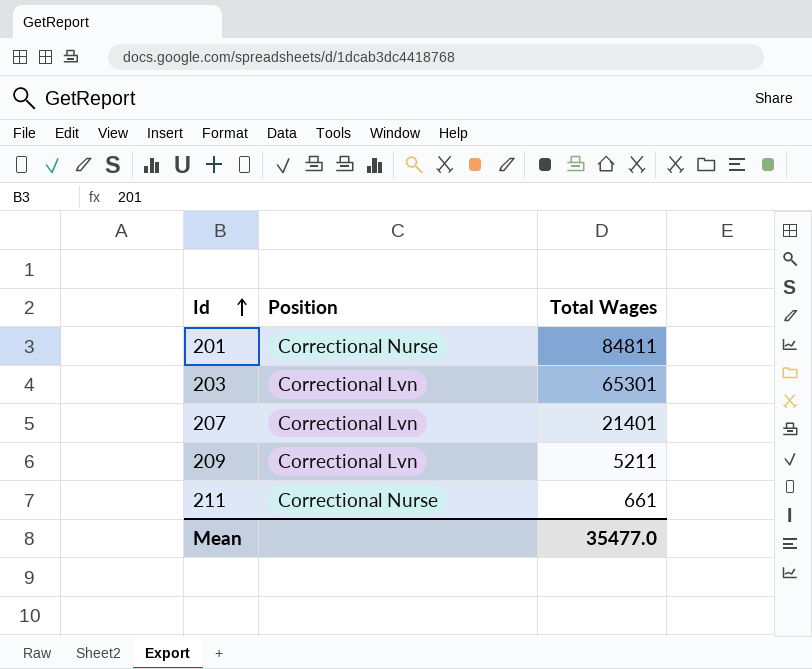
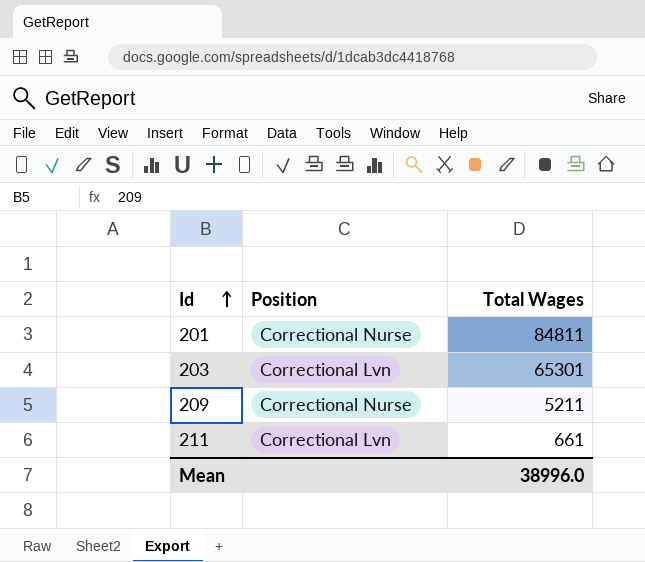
row 207: Correctional Lvn | 21401 -> none
209 | Position: Correctional Lvn -> Correctional Nurse
211 | Position: Correctional Nurse -> Correctional Lvn
Mean | Total Wages: 35477.0 -> 38996.0

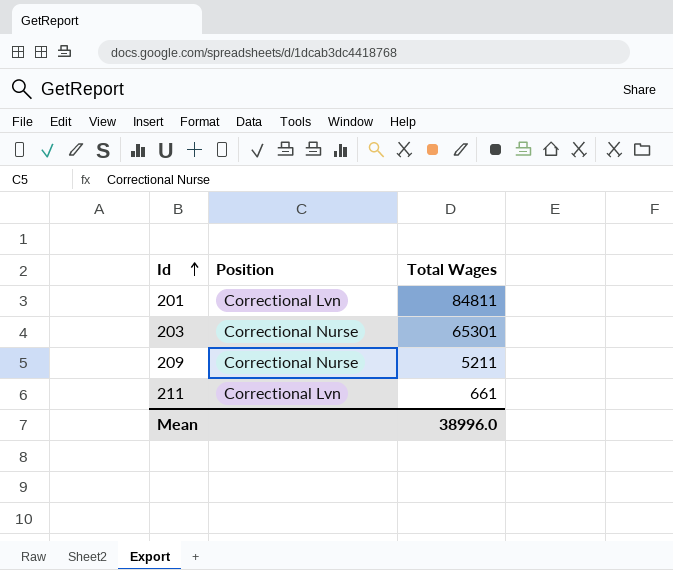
201 | Position: Correctional Nurse -> Correctional Lvn
203 | Position: Correctional Lvn -> Correctional Nurse

